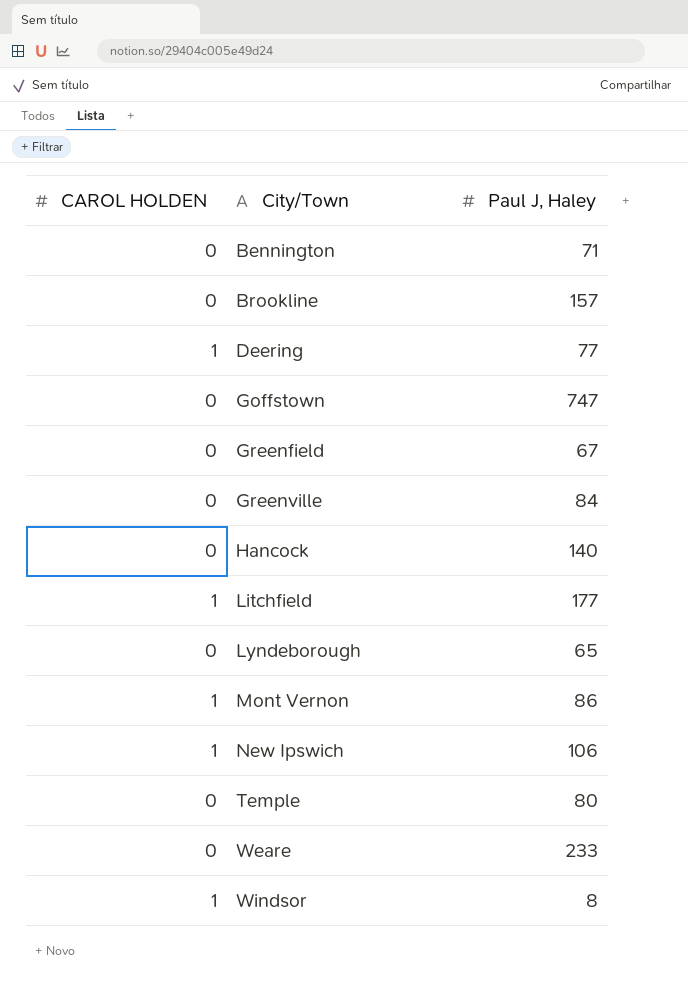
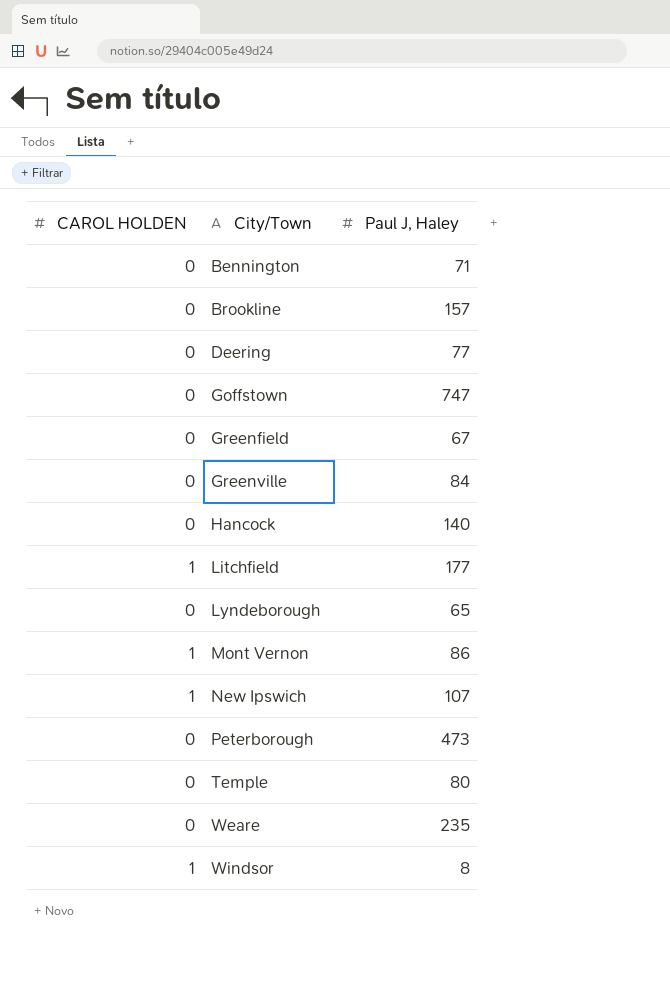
Deering | CAROL HOLDEN: 1 -> 0
New Ipswich | Paul J, Haley: 106 -> 107
row Peterborough: none -> 0 | 473
Weare | Paul J, Haley: 233 -> 235

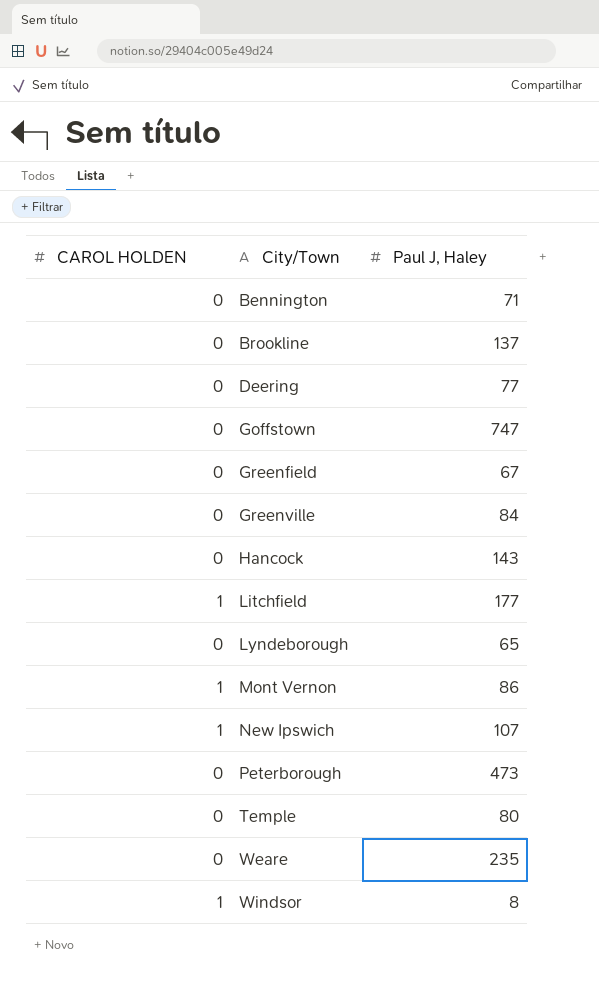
Brookline | Paul J, Haley: 157 -> 137
Hancock | Paul J, Haley: 140 -> 143

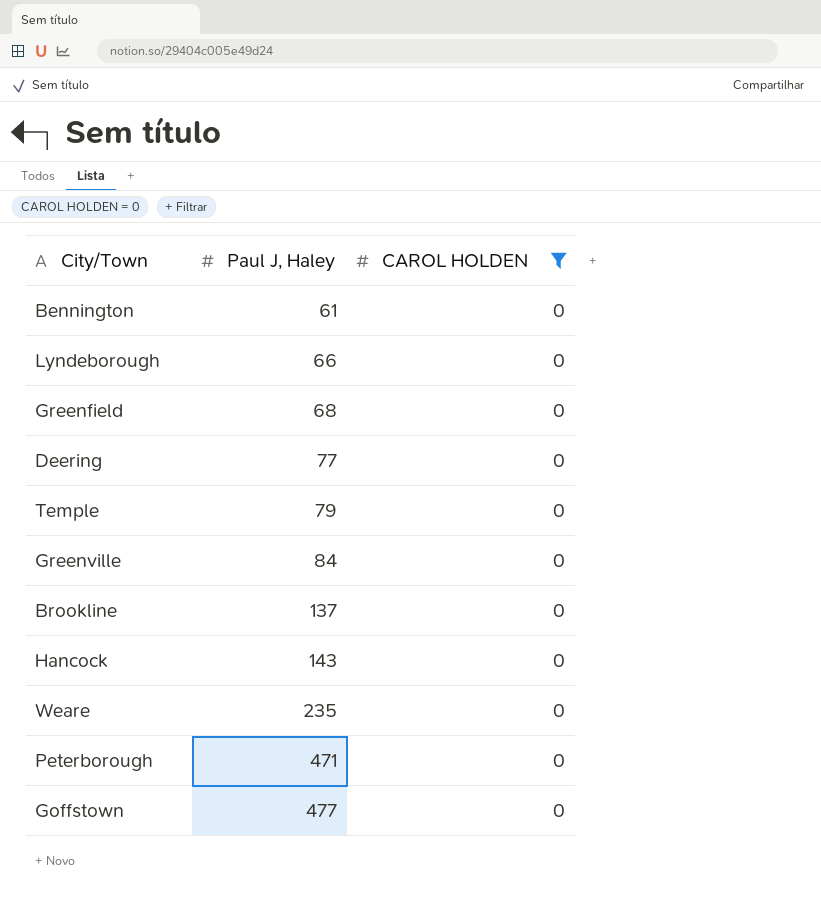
filter: none -> CAROL HOLDEN = 0
row order: City/Town ascending -> Paul J, Haley ascending
column CAROL HOLDEN | position: 1 -> 3
Bennington | Paul J, Haley: 71 -> 61
Lyndeborough | Paul J, Haley: 65 -> 66
Greenfield | Paul J, Haley: 67 -> 68
Temple | Paul J, Haley: 80 -> 79
Peterborough | Paul J, Haley: 473 -> 471
Goffstown | Paul J, Haley: 747 -> 477

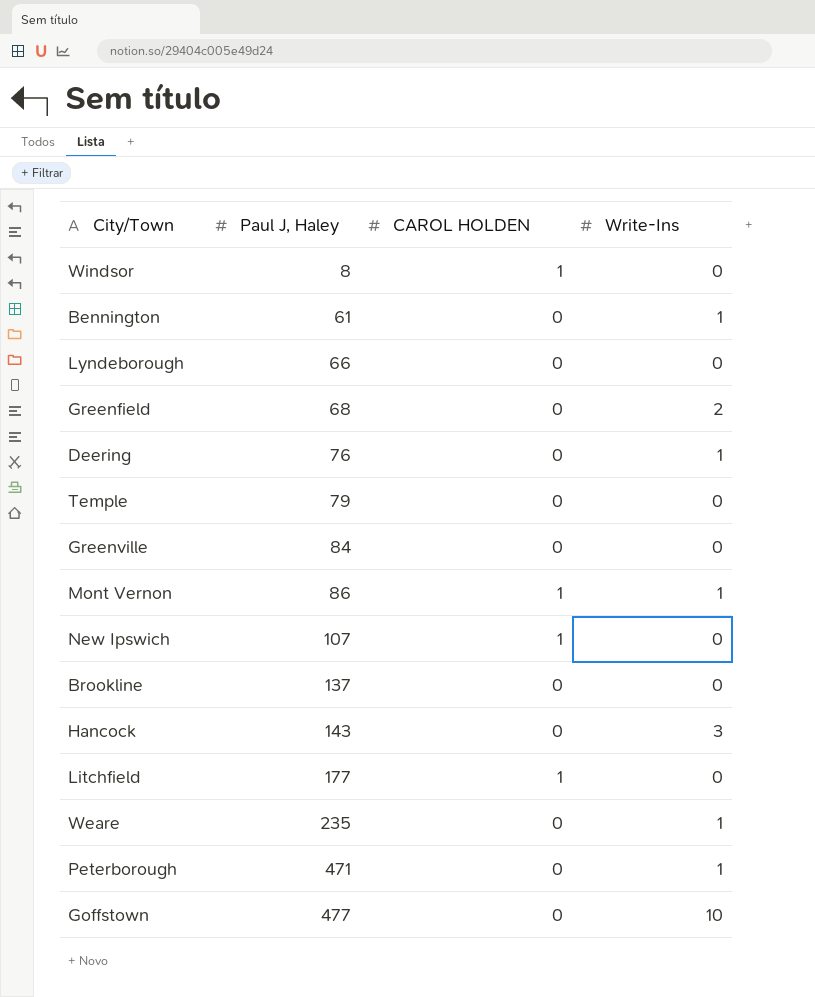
filter: CAROL HOLDEN = 0 -> none
column Write-Ins | position: none -> 4
Deering | Paul J, Haley: 77 -> 76

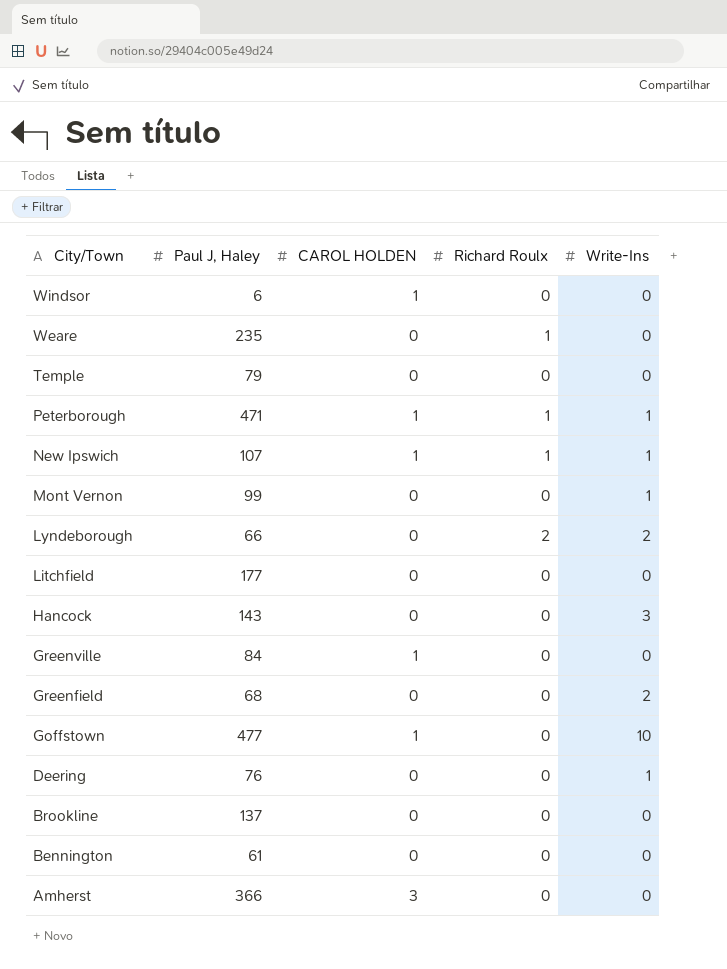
row order: Paul J, Haley ascending -> City/Town descending
column Richard Roulx | position: none -> 4
Windsor | Paul J, Haley: 8 -> 6
Weare | Write-Ins: 1 -> 0
Peterborough | CAROL HOLDEN: 0 -> 1
New Ipswich | Write-Ins: 0 -> 1
Mont Vernon | Paul J, Haley: 86 -> 99
Mont Vernon | CAROL HOLDEN: 1 -> 0
Lyndeborough | Write-Ins: 0 -> 2
Litchfield | CAROL HOLDEN: 1 -> 0
Greenville | CAROL HOLDEN: 0 -> 1
Goffstown | CAROL HOLDEN: 0 -> 1
Bennington | Write-Ins: 1 -> 0
row Amherst: none -> 366 | 3 | 0 | 0

